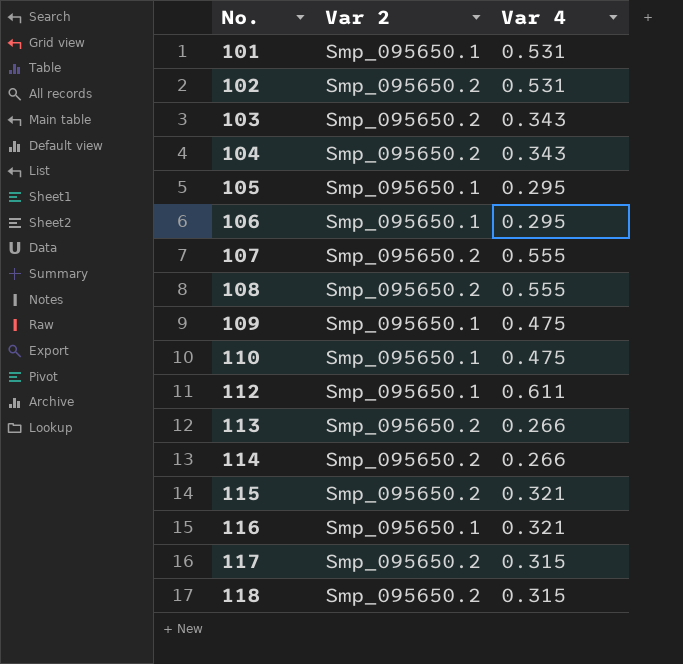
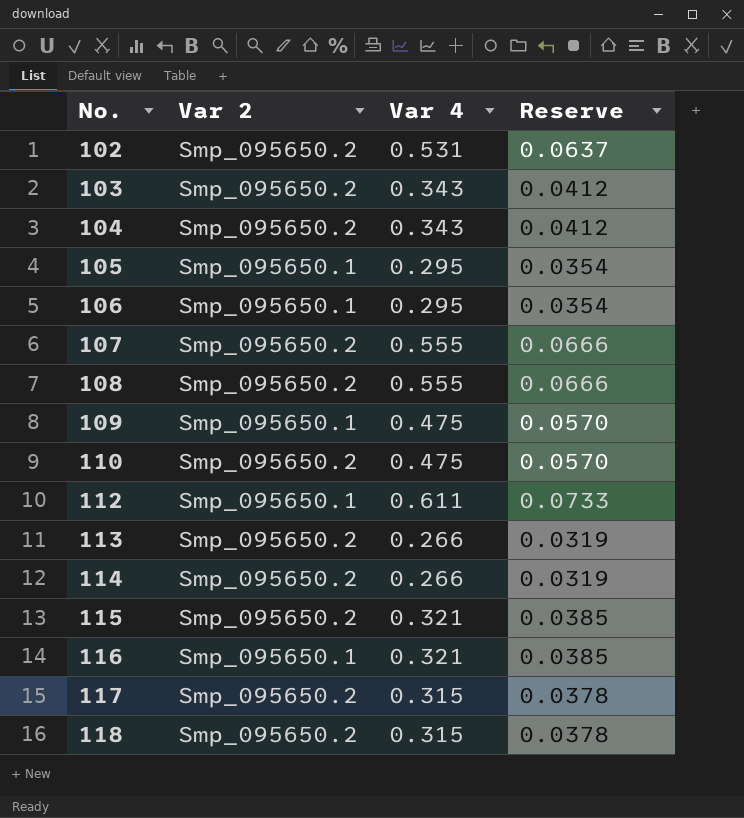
column Reserve | formula: none -> [Var 4] * 0.12
row 101: Smp_095650.1 | 0.531 -> none
110 | Var 2: Smp_095650.1 -> Smp_095650.2

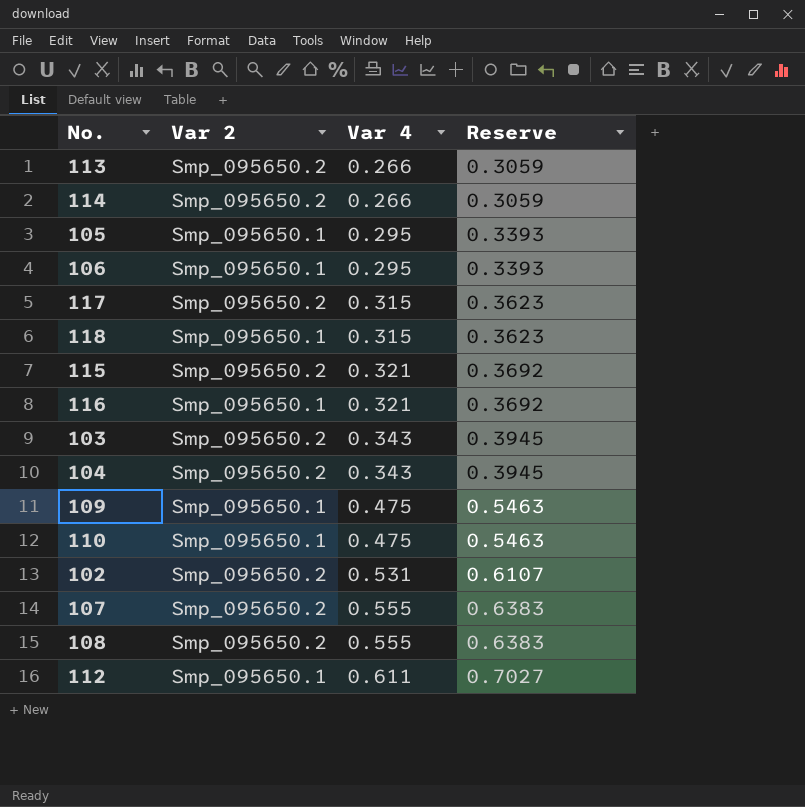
row order: No. ascending -> Var 4 ascending
column Reserve | formula: [Var 4] * 0.12 -> [Var 4] * 1.15
118 | Var 2: Smp_095650.2 -> Smp_095650.1
110 | Var 2: Smp_095650.2 -> Smp_095650.1

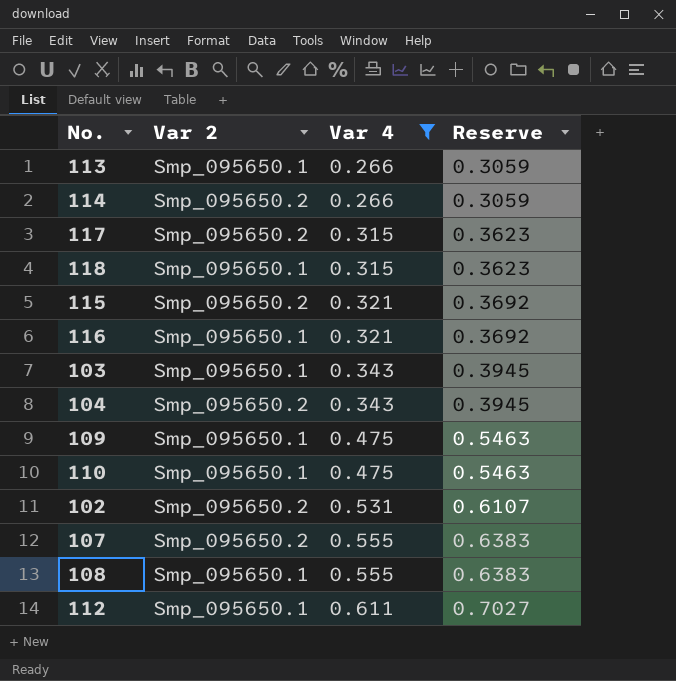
filter: none -> Var 4 != 0.295
113 | Var 2: Smp_095650.2 -> Smp_095650.1
103 | Var 2: Smp_095650.2 -> Smp_095650.1
108 | Var 2: Smp_095650.2 -> Smp_095650.1

